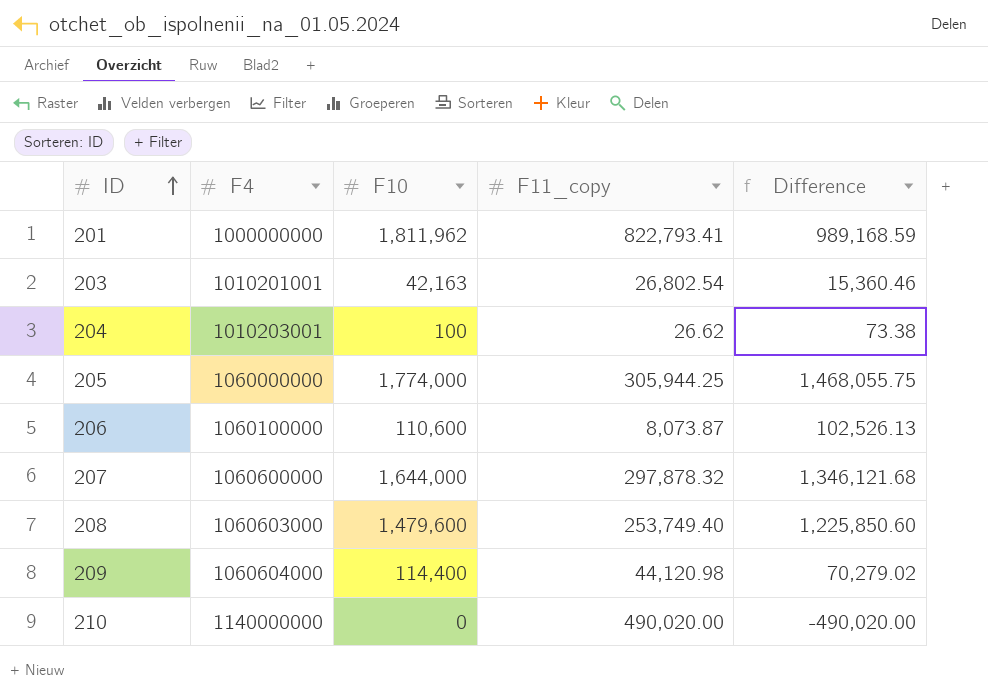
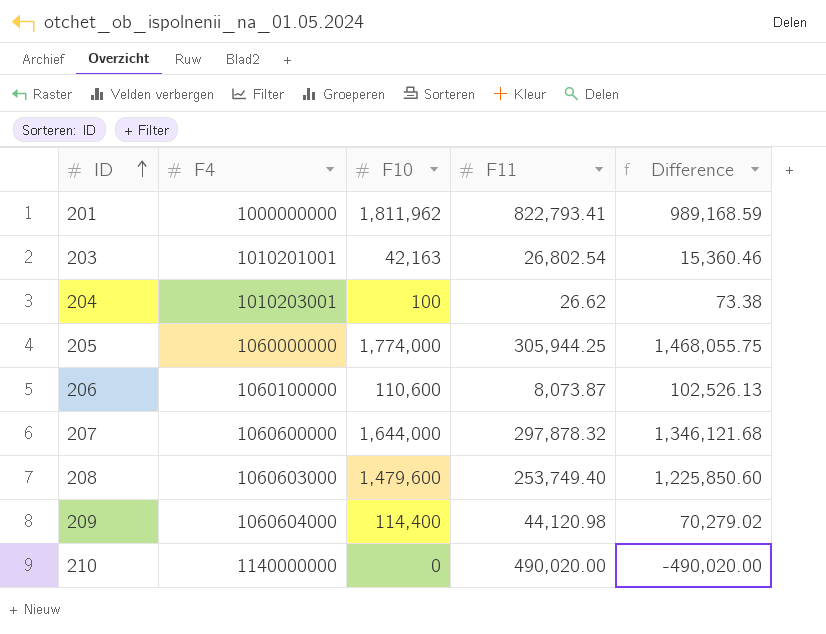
column name: F11_copy -> F11

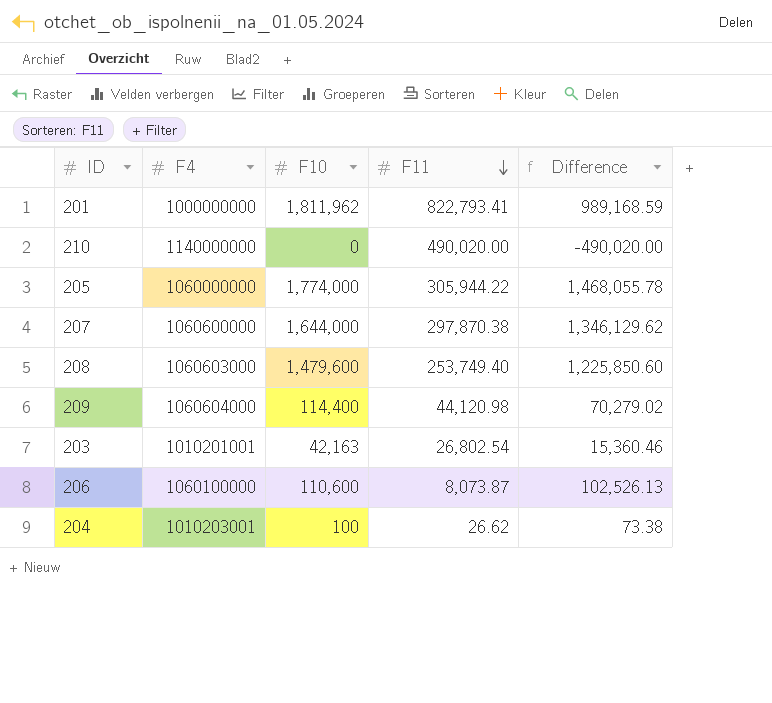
row order: ID ascending -> F11 descending
205 | F11: 305,944.25 -> 305,944.22
205 | Difference: 1,468,055.75 -> 1,468,055.78
207 | F11: 297,878.32 -> 297,870.38
207 | Difference: 1,346,121.68 -> 1,346,129.62

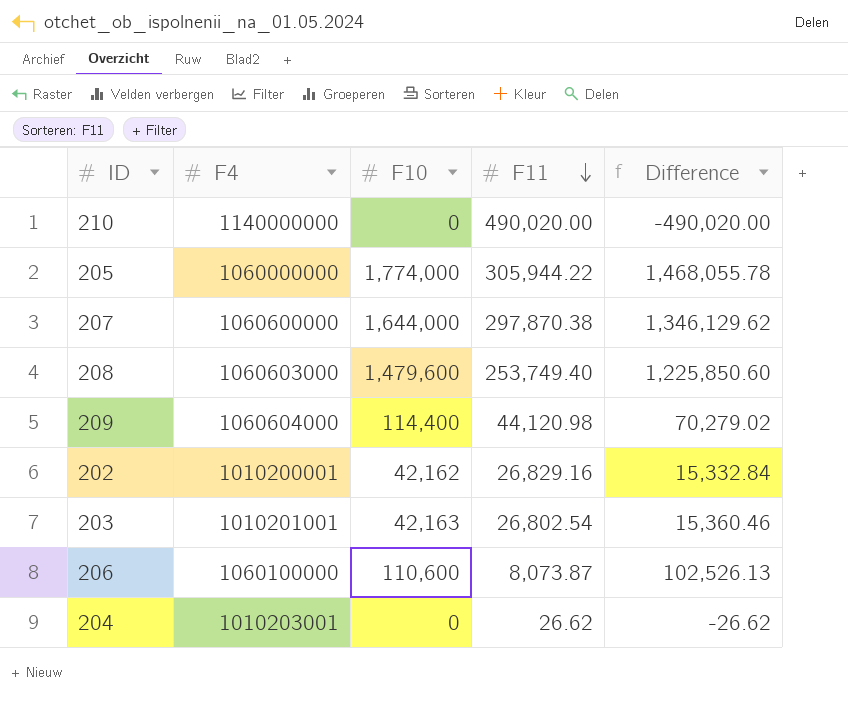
row 201: 1000000000 | 1,811,962 | 822,793.41 | 989,168.59 -> none
row 202: none -> 1010200001 | 42,162 | 26,829.16 | 15,332.84
204 | F10: 100 -> 0
204 | Difference: 73.38 -> -26.62

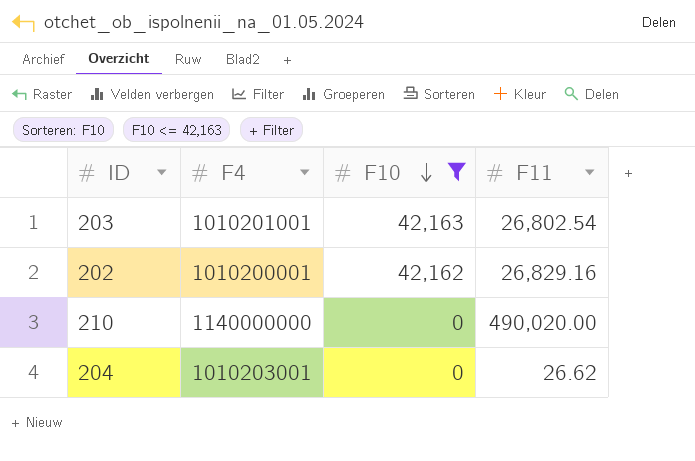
filter: none -> F10 <= 42,163
row order: F11 descending -> F10 descending
column Difference | formula: [F10] - [F11] -> none

